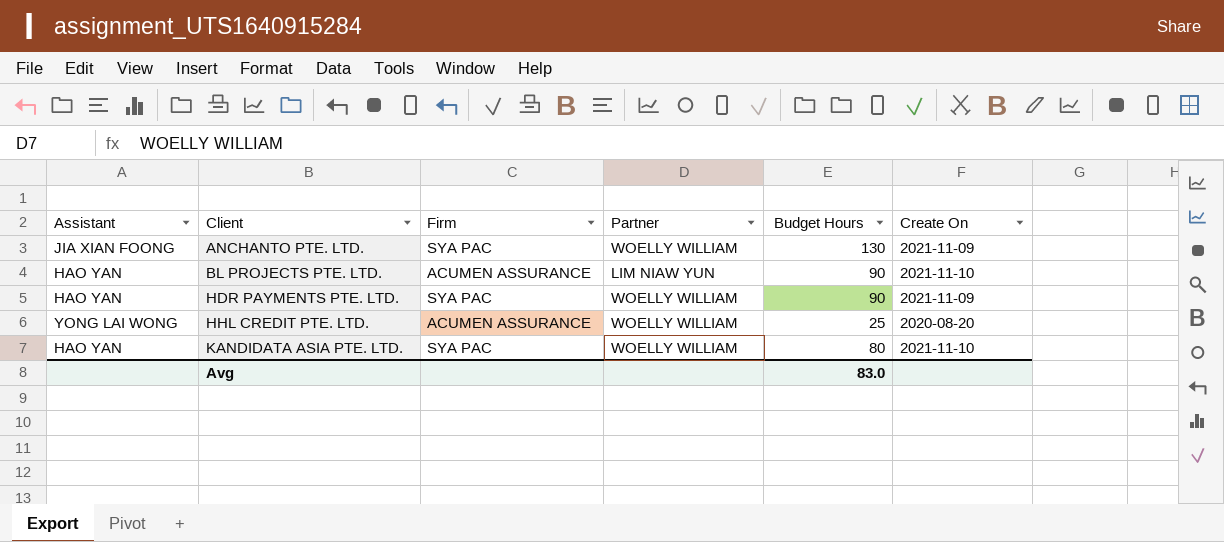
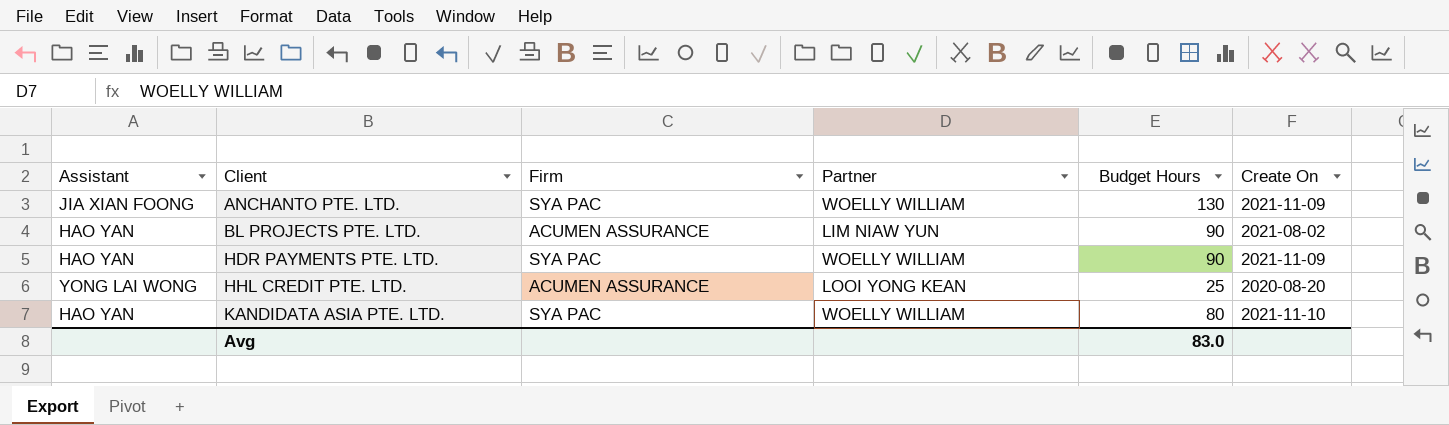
BL PROJECTS PTE. LTD. | Create On: 2021-11-10 -> 2021-08-02
HHL CREDIT PTE. LTD. | Partner: WOELLY WILLIAM -> LOOI YONG KEAN

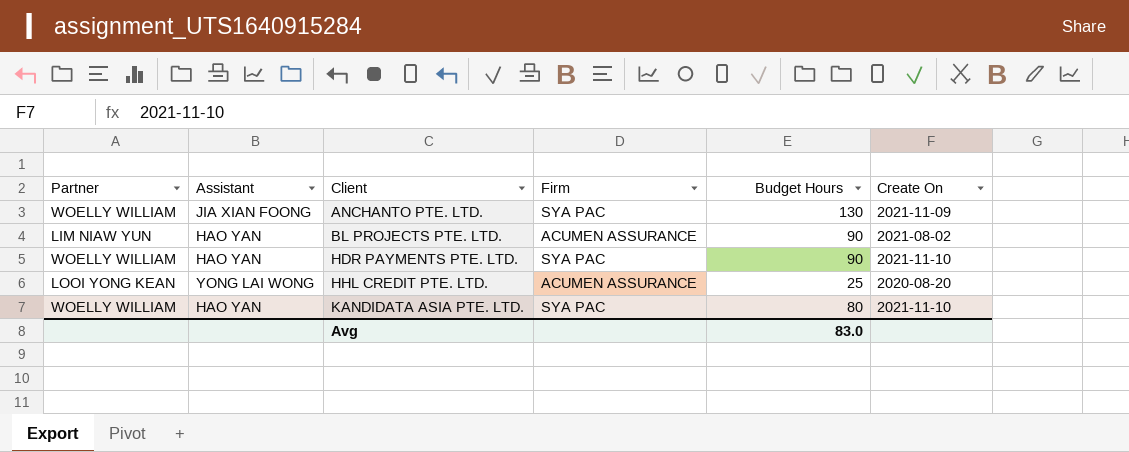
column Partner | position: 4 -> 1
HDR PAYMENTS PTE. LTD. | Create On: 2021-11-09 -> 2021-11-10

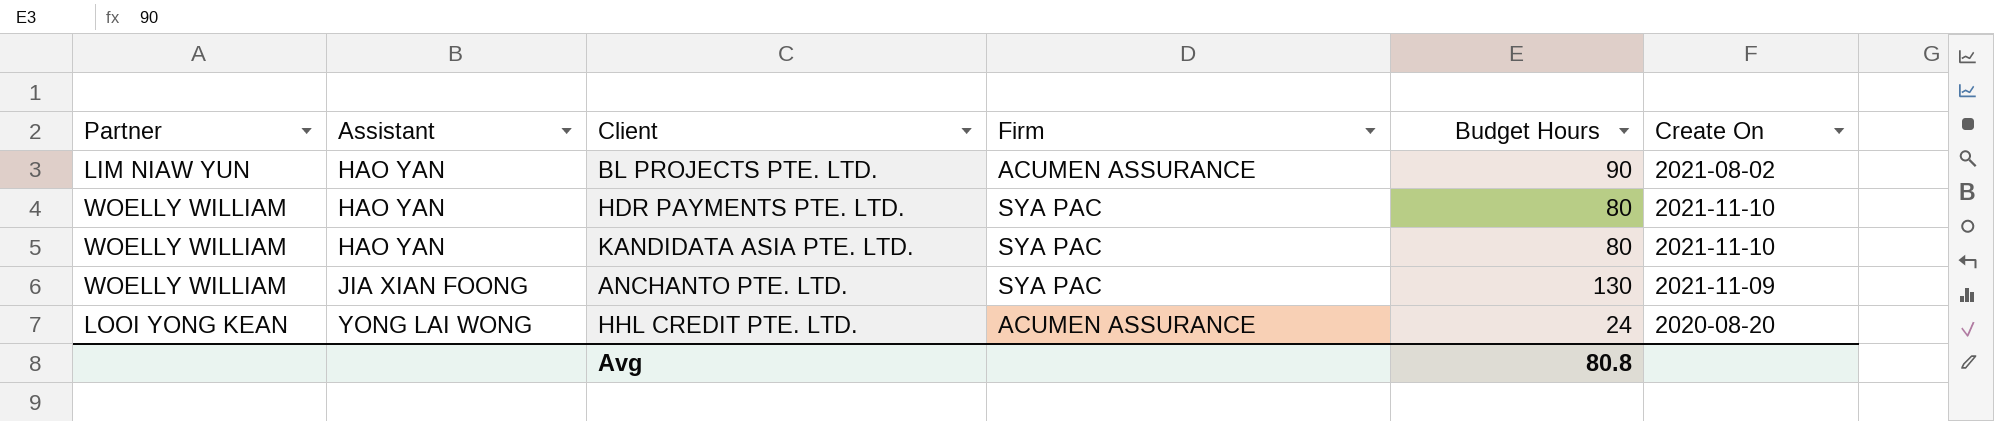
row order: Client ascending -> Assistant ascending
HDR PAYMENTS PTE. LTD. | Budget Hours: 90 -> 80
HHL CREDIT PTE. LTD. | Budget Hours: 25 -> 24
Avg | Budget Hours: 83.0 -> 80.8

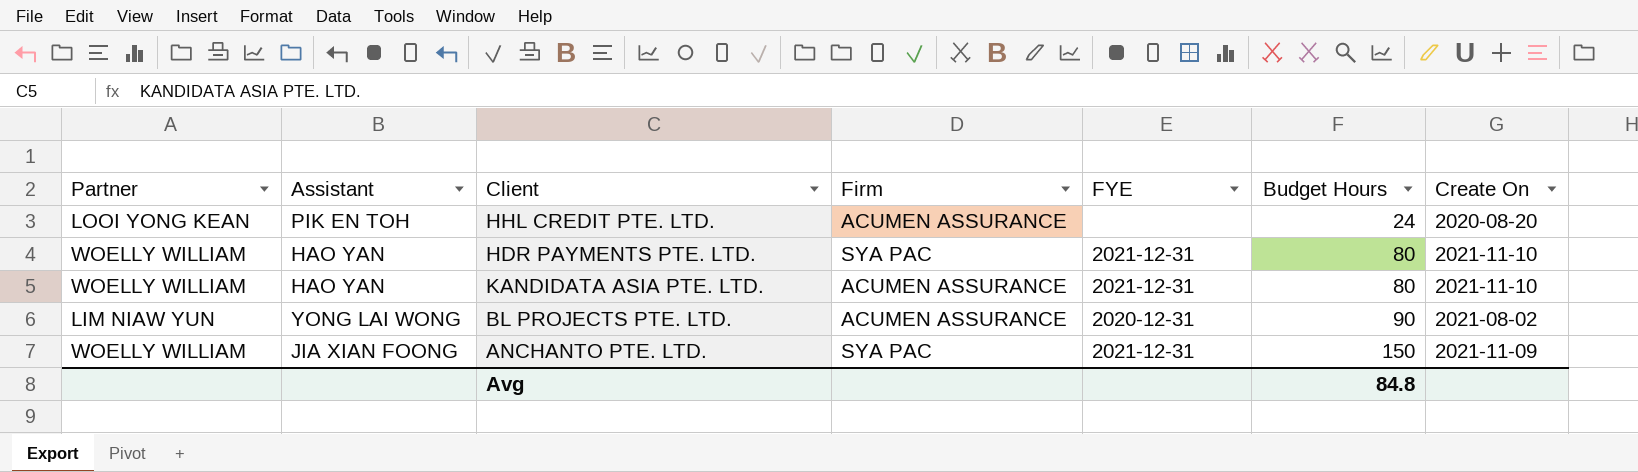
row order: Assistant ascending -> Budget Hours ascending
column FYE | position: none -> 5
HHL CREDIT PTE. LTD. | Assistant: YONG LAI WONG -> PIK EN TOH
KANDIDATA ASIA PTE. LTD. | Firm: SYA PAC -> ACUMEN ASSURANCE
BL PROJECTS PTE. LTD. | Assistant: HAO YAN -> YONG LAI WONG
ANCHANTO PTE. LTD. | Budget Hours: 130 -> 150
Avg | Budget Hours: 80.8 -> 84.8

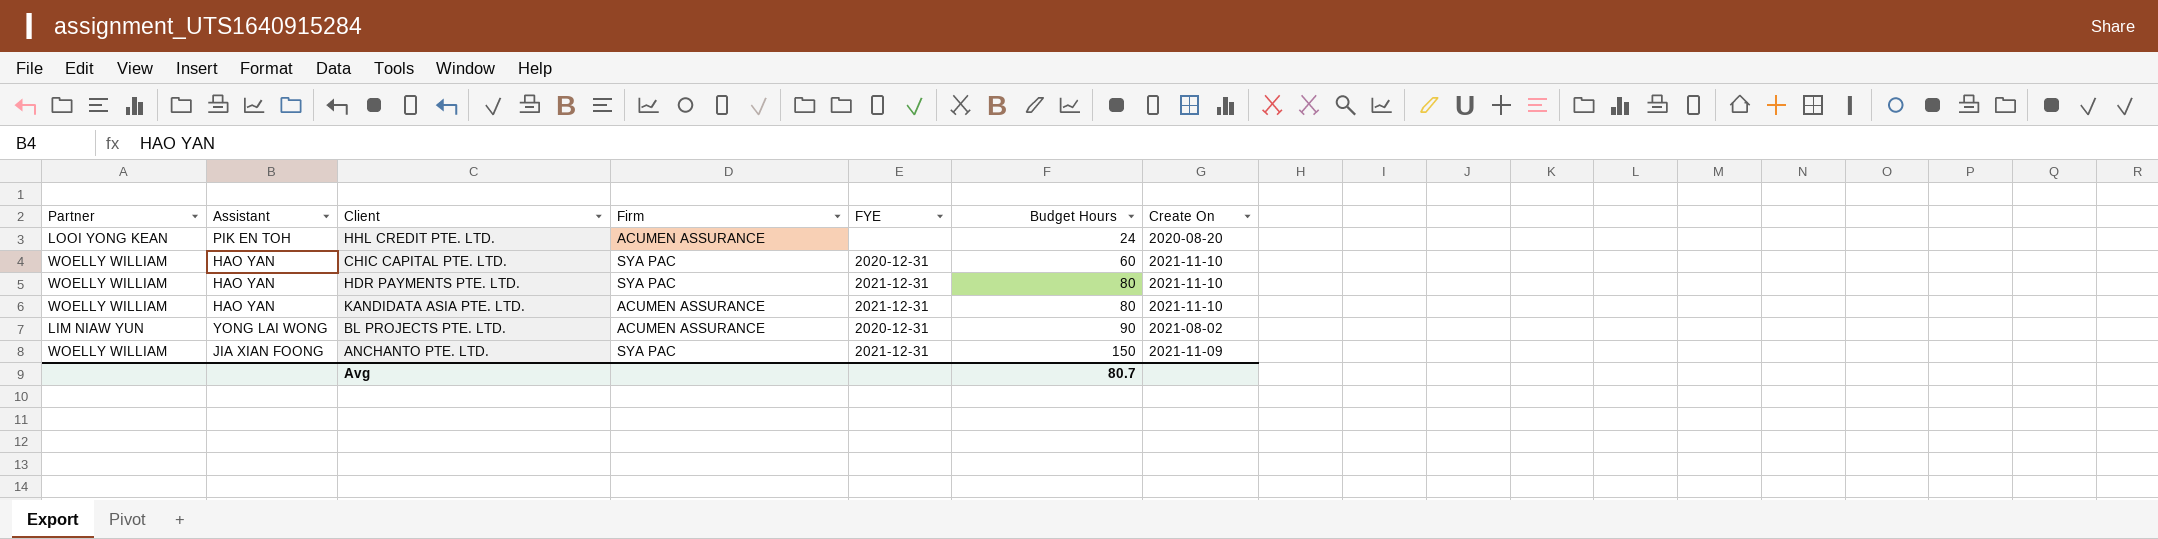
row CHIC CAPITAL PTE. LTD.: none -> WOELLY WILLIAM | HAO YAN | SYA PAC | 2020-12-31 | 60 | 2021-11-10
Avg | Budget Hours: 84.8 -> 80.7

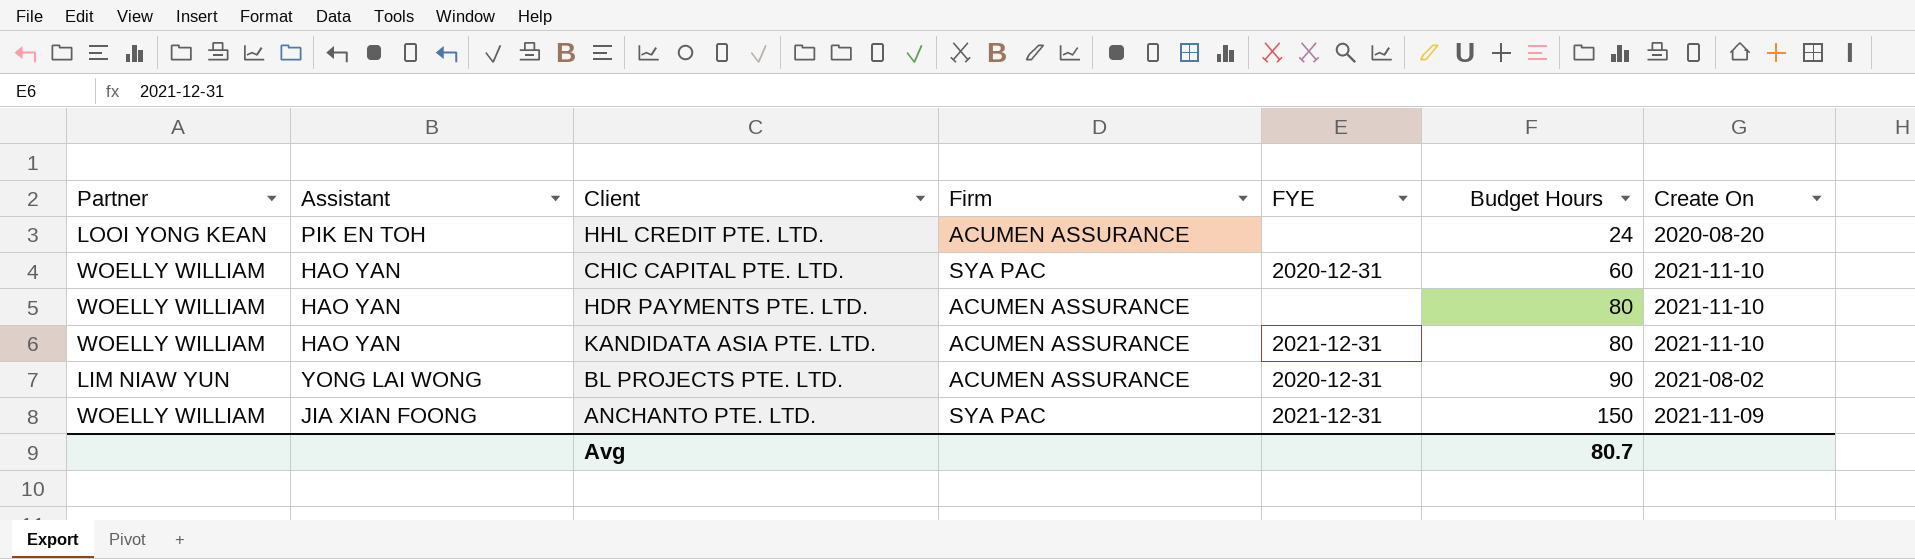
HDR PAYMENTS PTE. LTD. | Firm: SYA PAC -> ACUMEN ASSURANCE
HDR PAYMENTS PTE. LTD. | FYE: 2021-12-31 -> none

